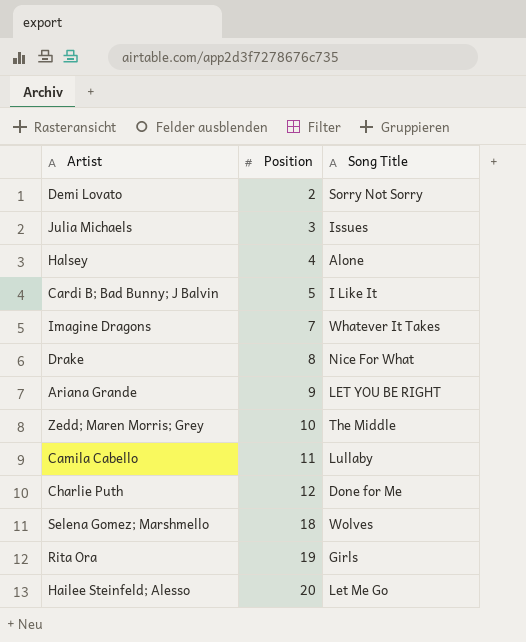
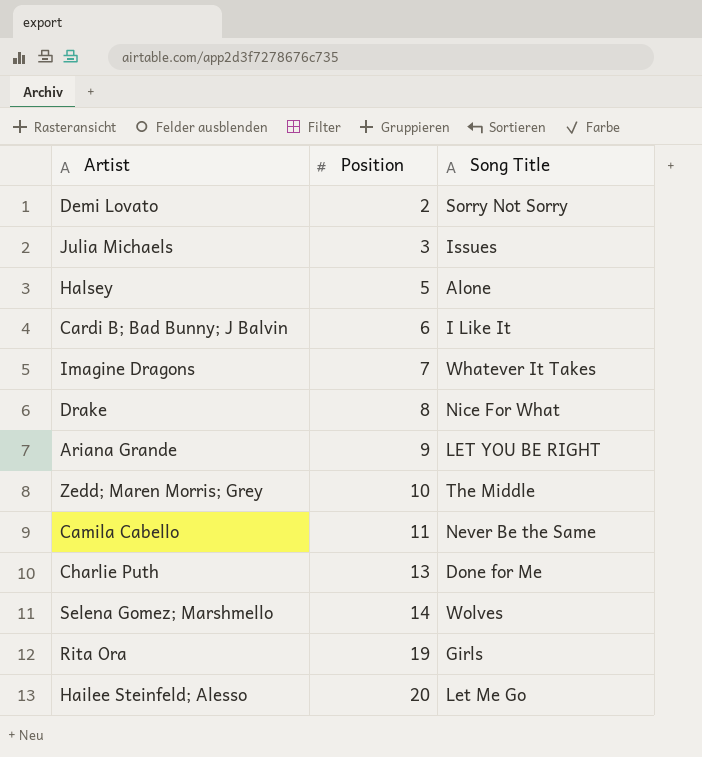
Halsey | Position: 4 -> 5
Cardi B; Bad Bunny; J Balvin | Position: 5 -> 6
Camila Cabello | Song Title: Lullaby -> Never Be the Same
Charlie Puth | Position: 12 -> 13
Selena Gomez; Marshmello | Position: 18 -> 14

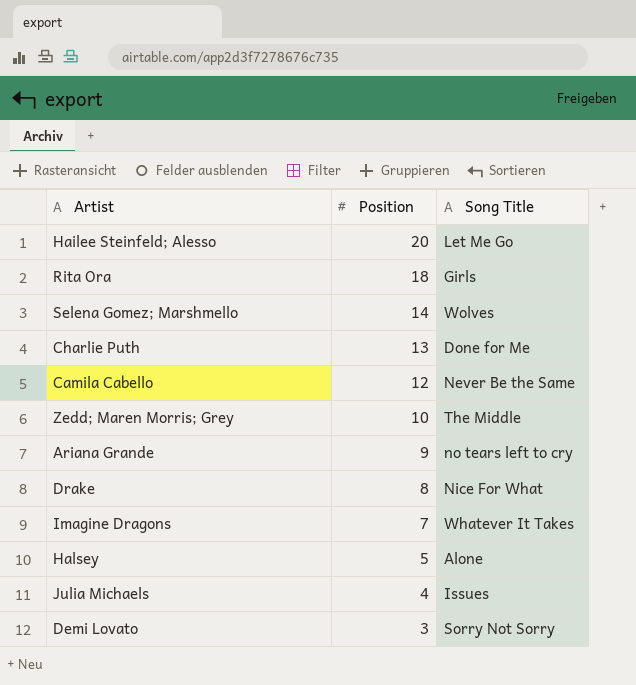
row order: Position ascending -> Position descending
row Cardi B; Bad Bunny; J Balvin: 6 | I Like It -> none
Rita Ora | Position: 19 -> 18
Camila Cabello | Position: 11 -> 12
Ariana Grande | Song Title: LET YOU BE RIGHT -> no tears left to cry
Julia Michaels | Position: 3 -> 4
Demi Lovato | Position: 2 -> 3

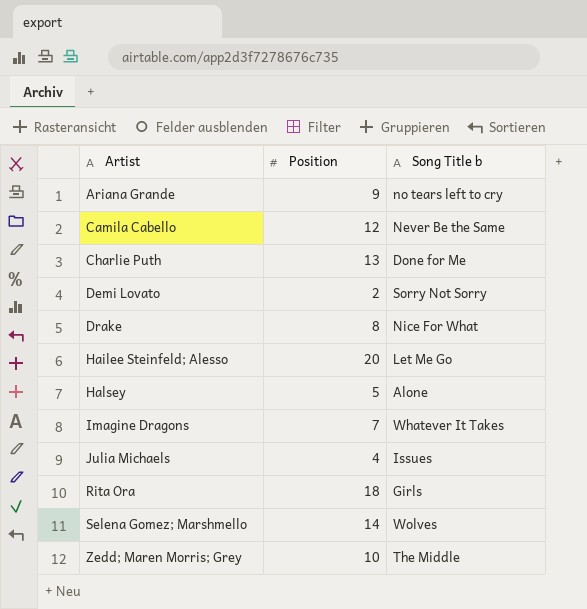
row order: Position descending -> Artist ascending
column name: Song Title -> Song Title b
Demi Lovato | Position: 3 -> 2

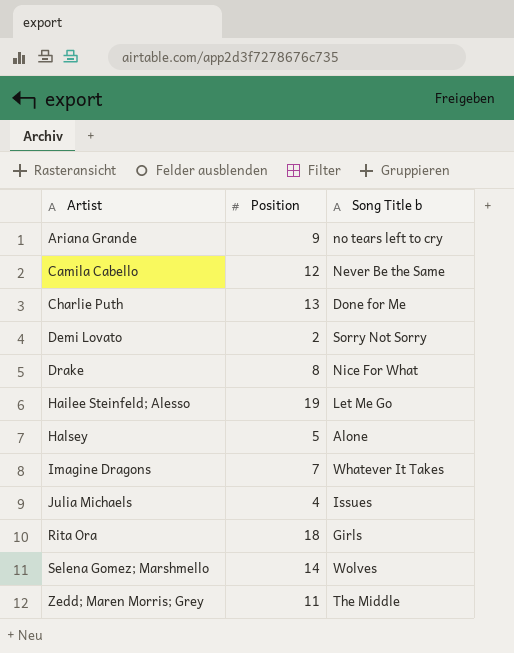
Hailee Steinfeld; Alesso | Position: 20 -> 19
Zedd; Maren Morris; Grey | Position: 10 -> 11

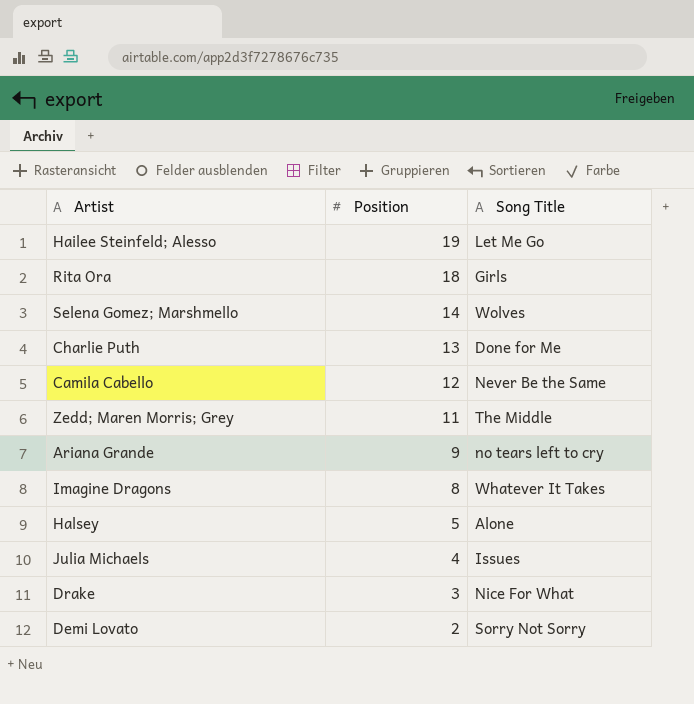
row order: Artist ascending -> Position descending
column name: Song Title b -> Song Title
Imagine Dragons | Position: 7 -> 8
Drake | Position: 8 -> 3

